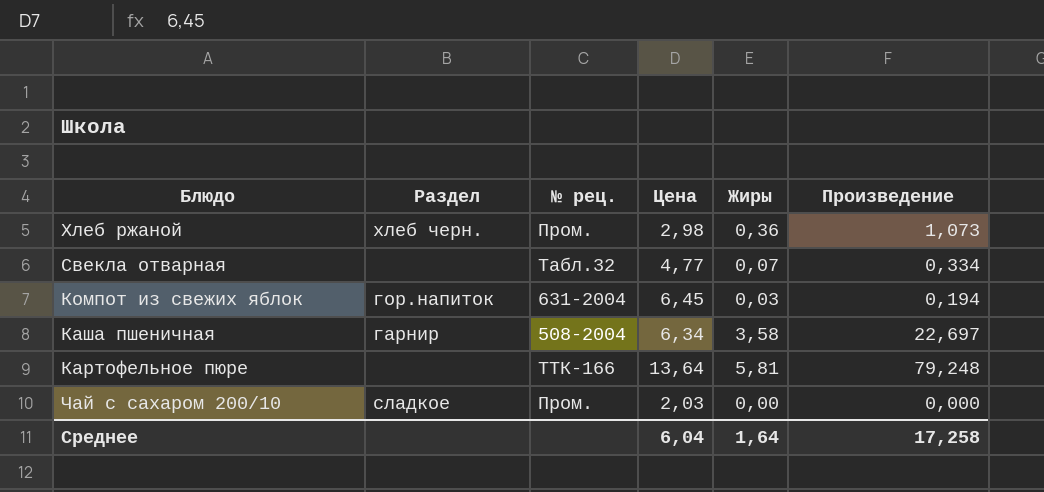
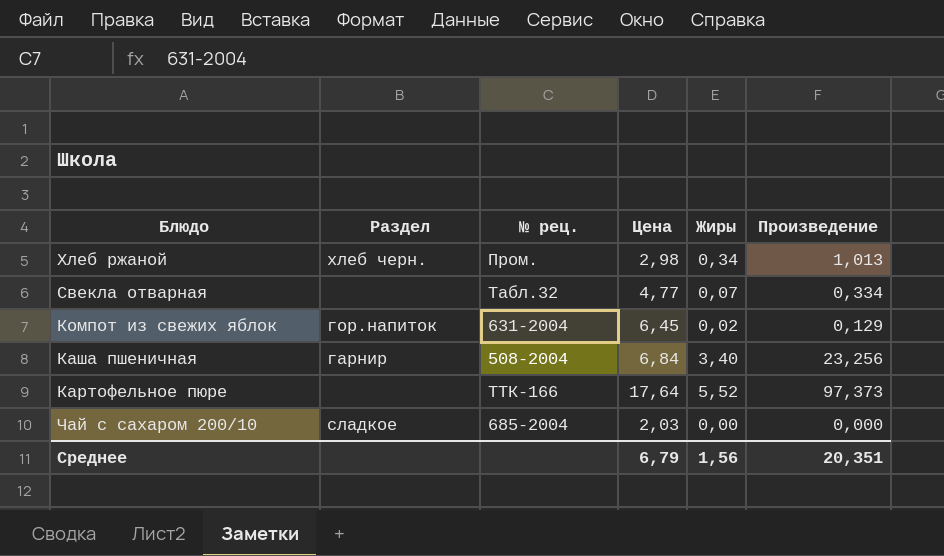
Хлеб ржаной | Жиры: 0,36 -> 0,34
Хлеб ржаной | Произведение: 1,073 -> 1,013
Компот из свежих яблок | Жиры: 0,03 -> 0,02
Компот из свежих яблок | Произведение: 0,194 -> 0,129
Каша пшеничная | Цена: 6,34 -> 6,84
Каша пшеничная | Жиры: 3,58 -> 3,40
Каша пшеничная | Произведение: 22,697 -> 23,256
Картофельное пюре | Цена: 13,64 -> 17,64
Картофельное пюре | Жиры: 5,81 -> 5,52
Картофельное пюре | Произведение: 79,248 -> 97,373
Чай с сахаром 200/10 | № рец.: Пром. -> 685-2004
Среднее | Цена: 6,04 -> 6,79
Среднее | Жиры: 1,64 -> 1,56
Среднее | Произведение: 17,258 -> 20,351

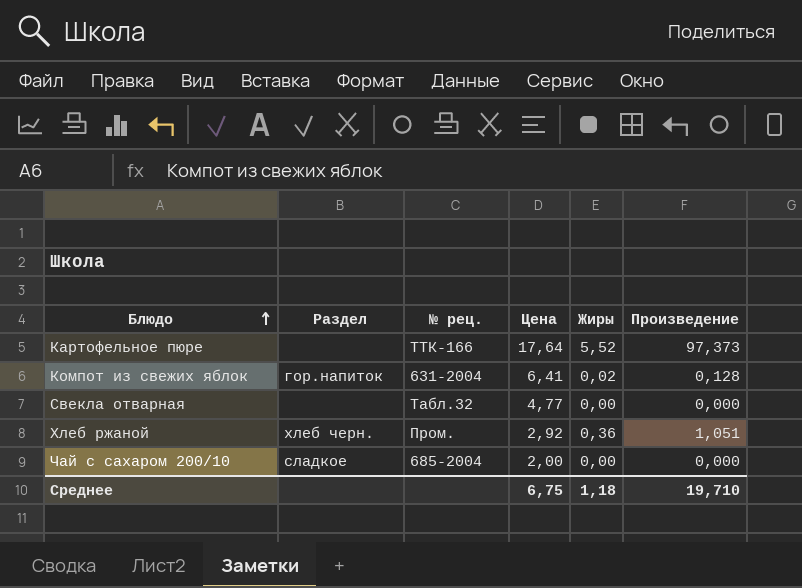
row order: none -> Блюдо ascending
row Каша пшеничная: гарнир | 508-2004 | 6,84 | 3,40 | 23,256 -> none
Компот из свежих яблок | Цена: 6,45 -> 6,41
Компот из свежих яблок | Произведение: 0,129 -> 0,128
Свекла отварная | Жиры: 0,07 -> 0,00
Свекла отварная | Произведение: 0,334 -> 0,000
Хлеб ржаной | Цена: 2,98 -> 2,92
Хлеб ржаной | Жиры: 0,34 -> 0,36
Хлеб ржаной | Произведение: 1,013 -> 1,051
Чай с сахаром 200/10 | Цена: 2,03 -> 2,00
Среднее | Цена: 6,79 -> 6,75
Среднее | Жиры: 1,56 -> 1,18
Среднее | Произведение: 20,351 -> 19,710

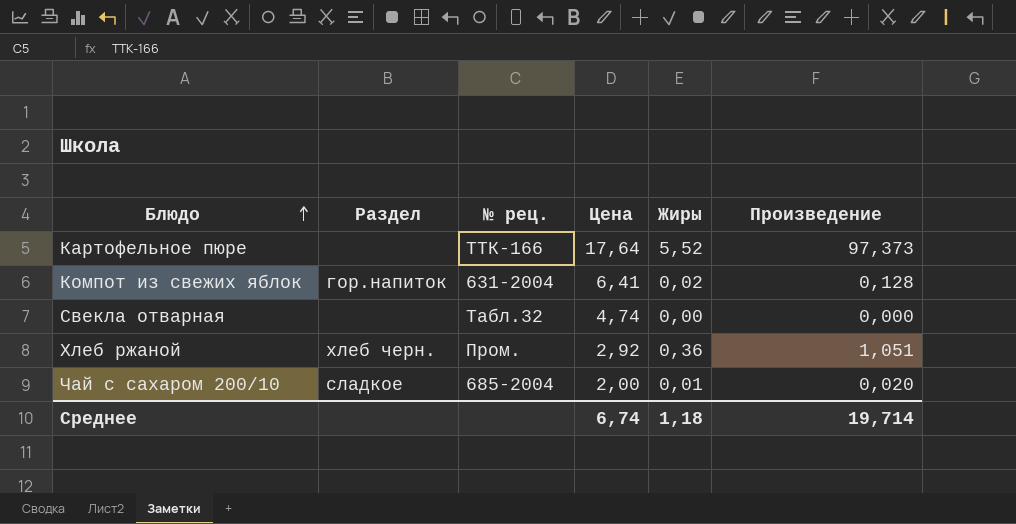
Свекла отварная | Цена: 4,77 -> 4,74
Чай с сахаром 200/10 | Жиры: 0,00 -> 0,01
Чай с сахаром 200/10 | Произведение: 0,000 -> 0,020
Среднее | Цена: 6,75 -> 6,74
Среднее | Произведение: 19,710 -> 19,714

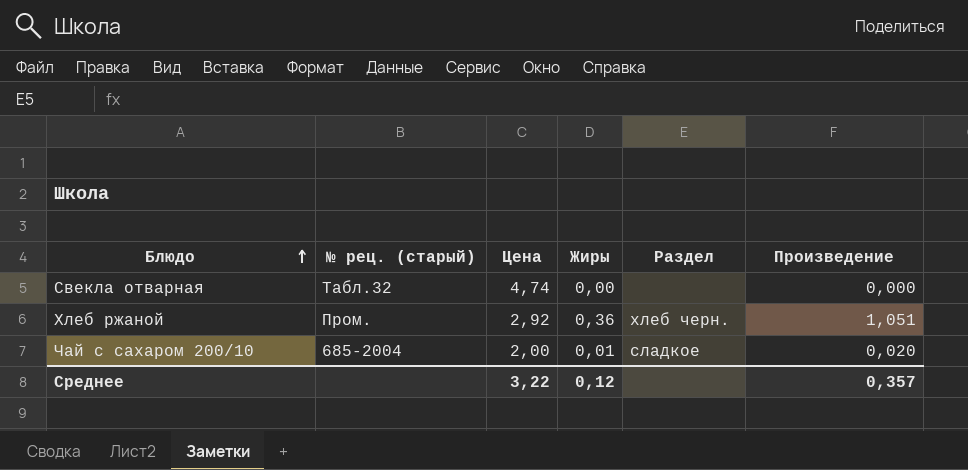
column name: № рец. -> № рец. (старый)
column Раздел | position: 2 -> 5
row Картофельное пюре: none | ТТК-166 | 17,64 | 5,52 | 97,373 -> none
row Компот из свежих яблок: гор.напиток | 631-2004 | 6,41 | 0,02 | 0,128 -> none
Среднее | Цена: 6,74 -> 3,22
Среднее | Жиры: 1,18 -> 0,12
Среднее | Произведение: 19,714 -> 0,357

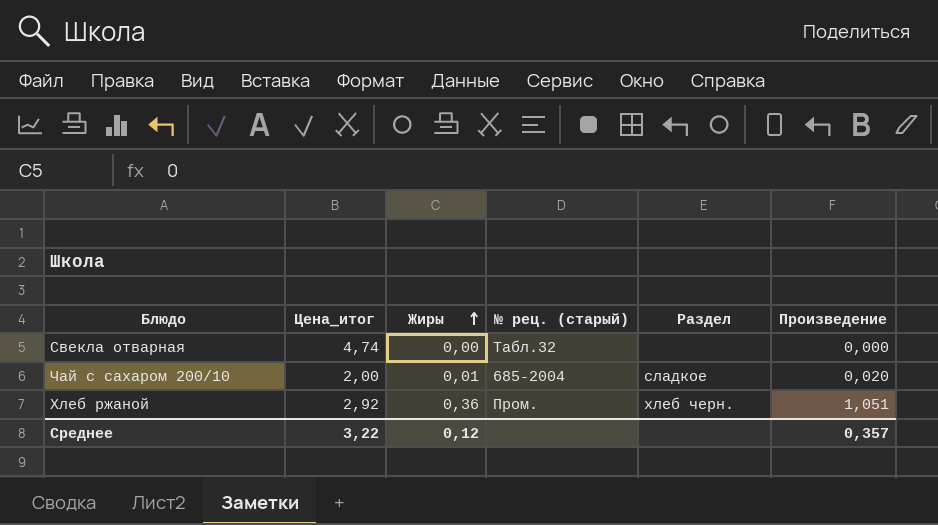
row order: Блюдо ascending -> Жиры ascending
column name: Цена -> Цена_итог
column № рец. (старый) | position: 2 -> 4

